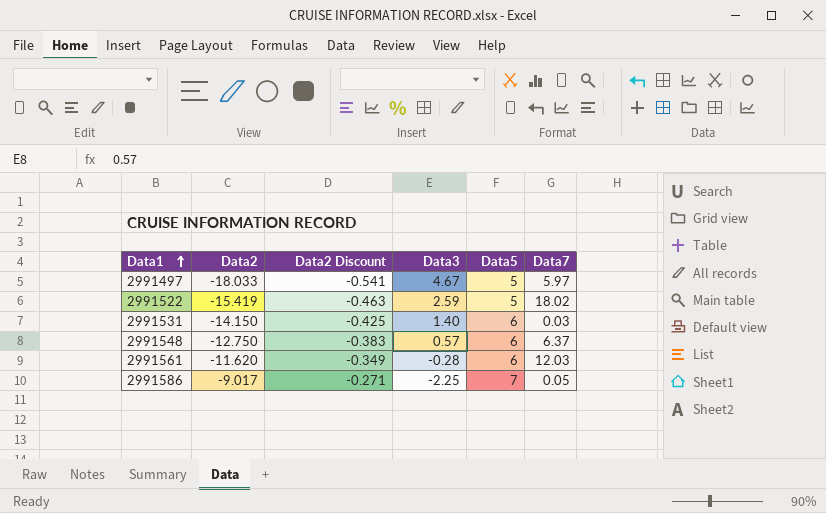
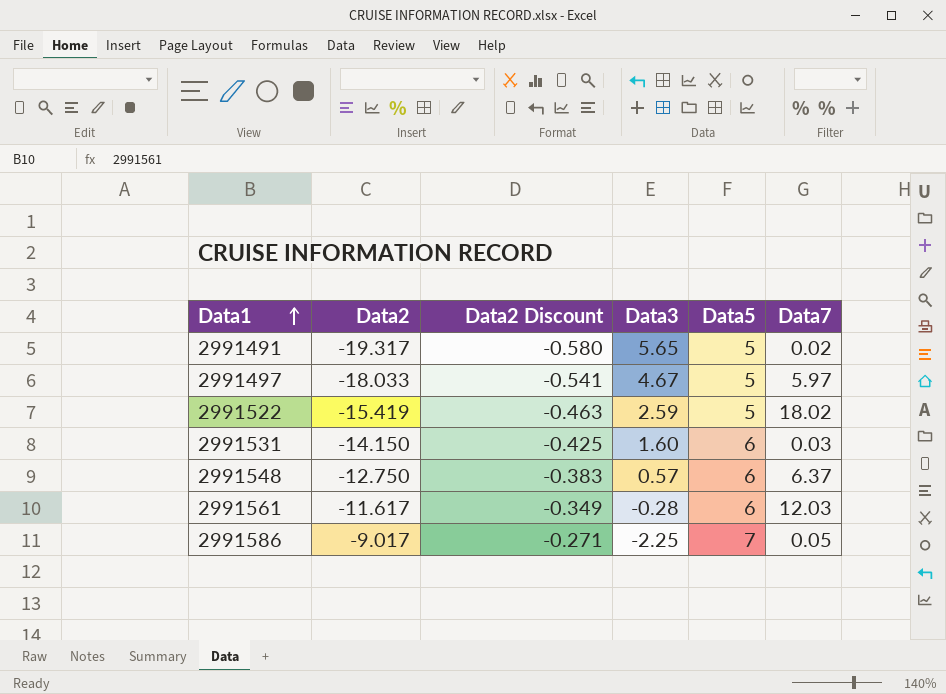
row 2991491: none -> -19.317 | -0.580 | 5.65 | 5 | 0.02
2991531 | Data3: 1.40 -> 1.60
2991561 | Data2: -11.620 -> -11.617

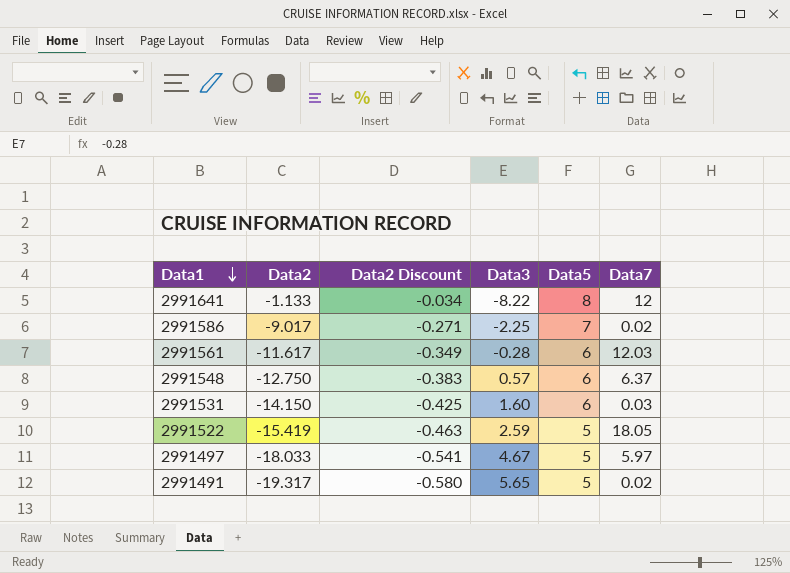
row order: Data1 ascending -> Data1 descending
row 2991641: none -> -1.133 | -0.034 | -8.22 | 8 | 12
2991586 | Data7: 0.05 -> 0.02
2991522 | Data7: 18.02 -> 18.05

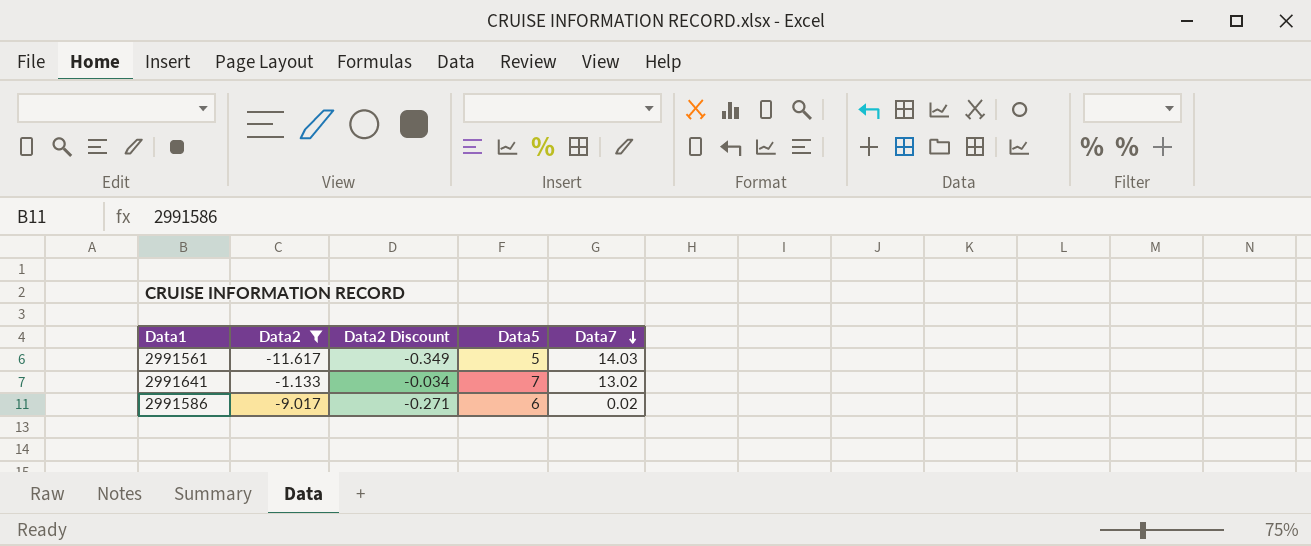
filter: none -> Data2 >= -11.617
row order: Data1 descending -> Data7 descending
column Data3 | position: 4 -> none
2991561 | Data5: 6 -> 5
2991561 | Data7: 12.03 -> 14.03
2991641 | Data5: 8 -> 7
2991641 | Data7: 12 -> 13.02
2991586 | Data5: 7 -> 6

